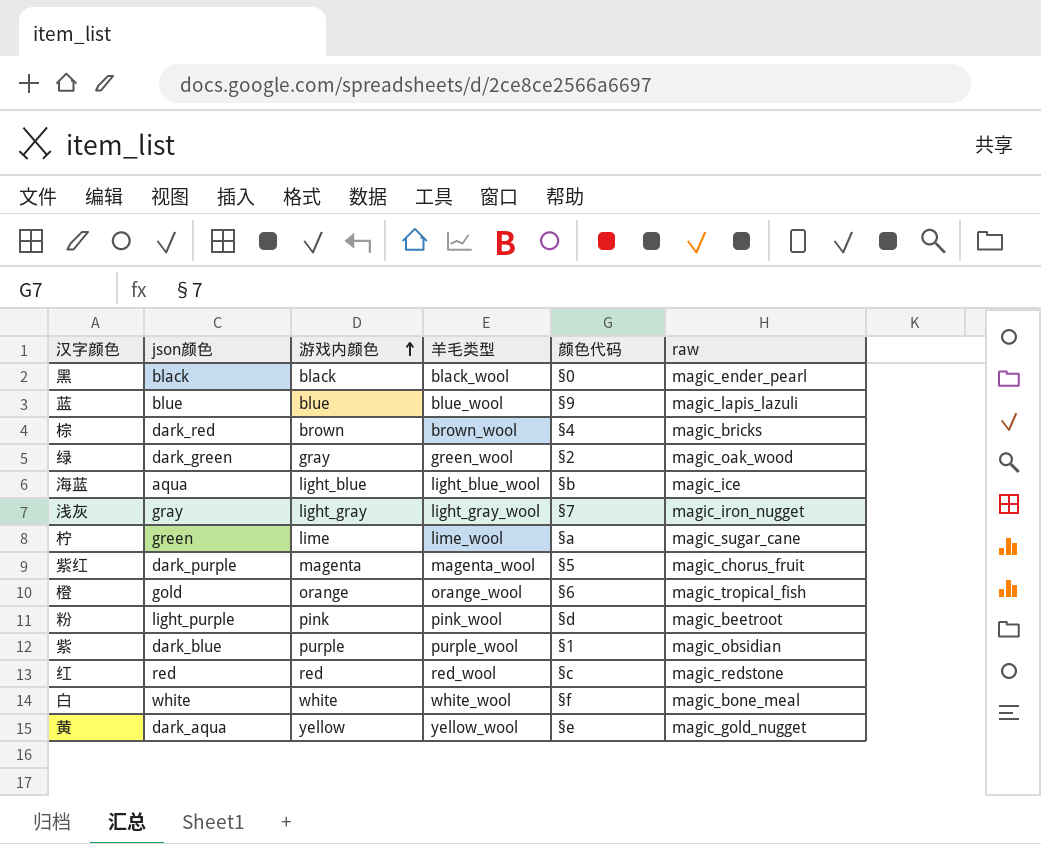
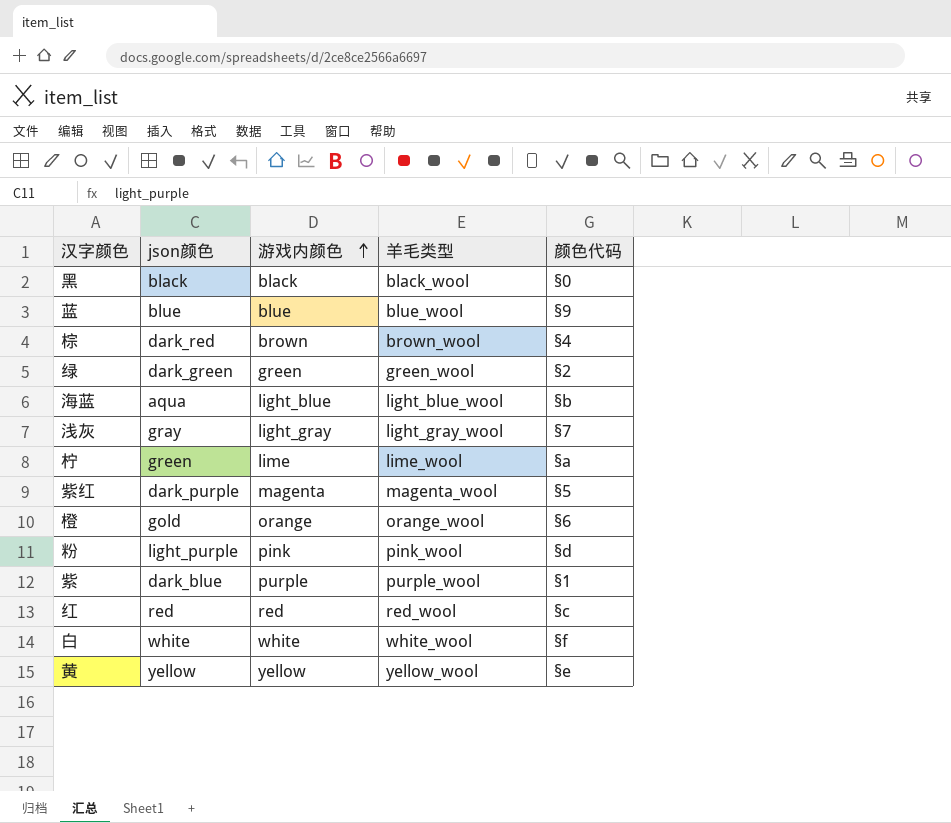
column raw | position: 6 -> none
绿 | 游戏内颜色: gray -> green
黄 | json颜色: dark_aqua -> yellow

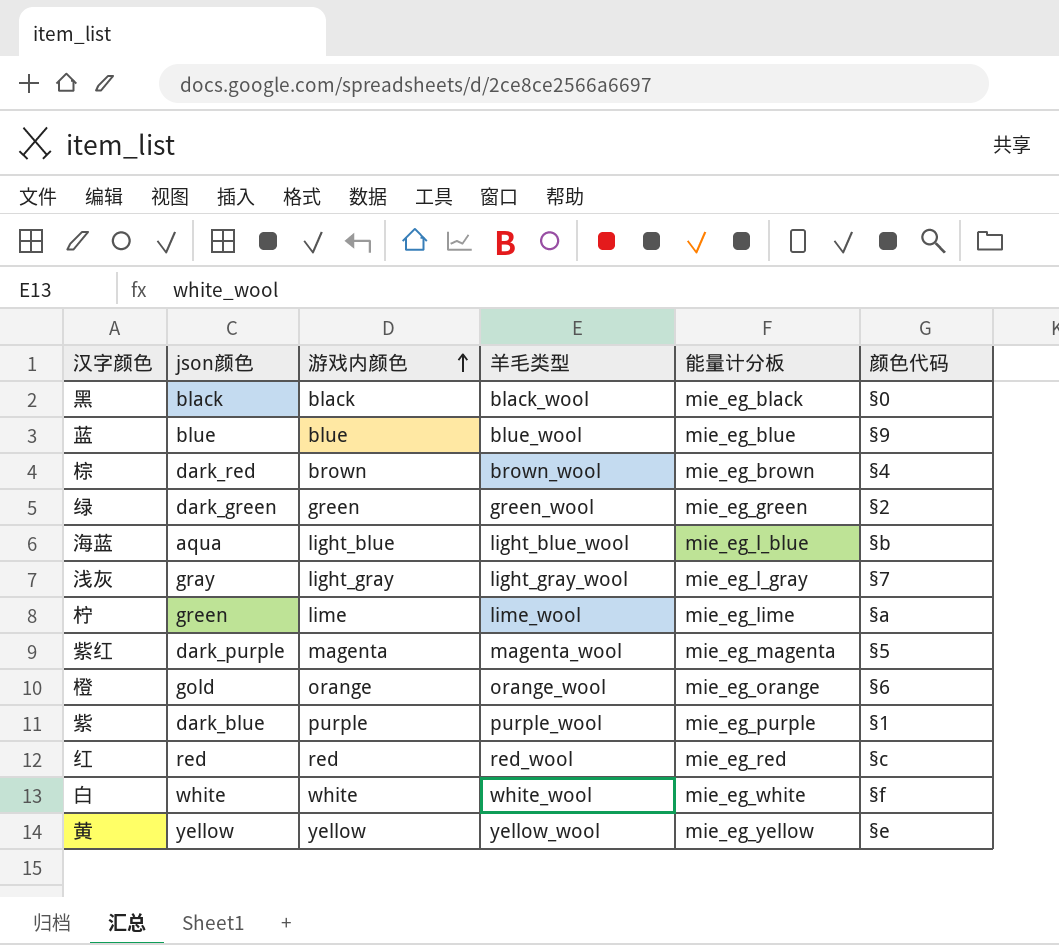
column 能量计分板 | position: none -> 5
row 粉: light_purple | pink | pink_wool | §d -> none

